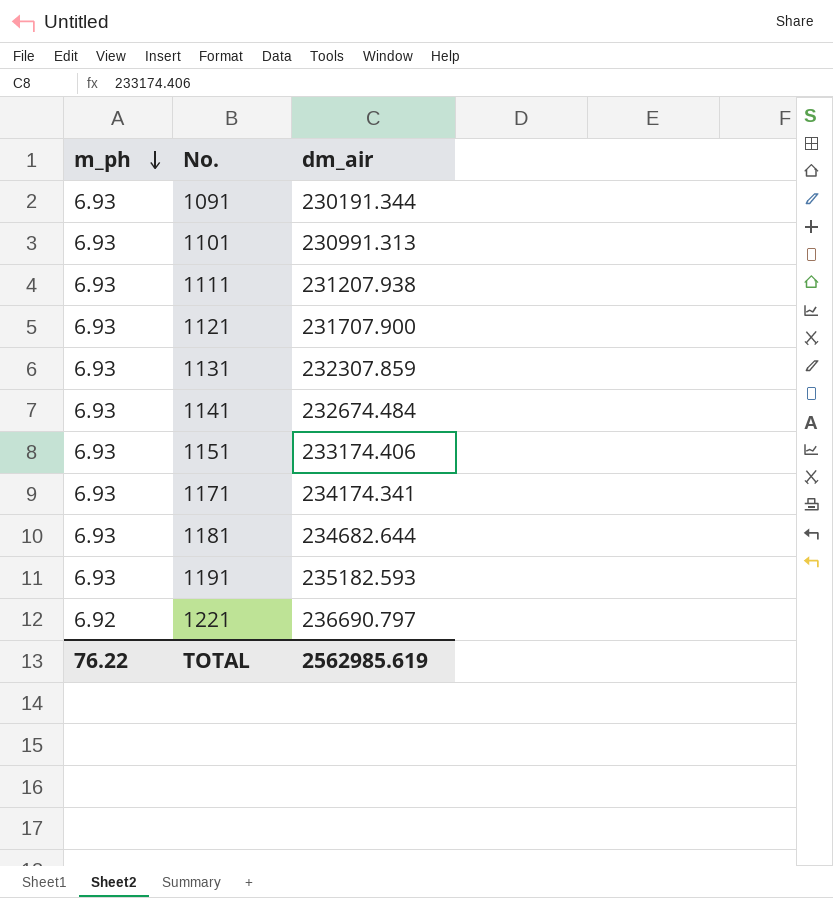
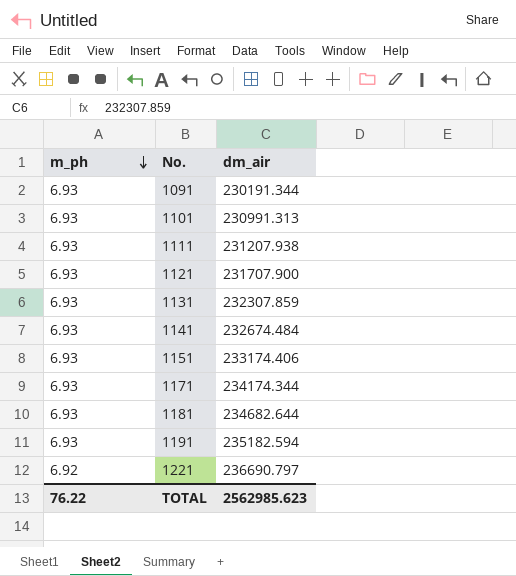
1171 | dm_air: 234174.341 -> 234174.344
1191 | dm_air: 235182.593 -> 235182.594
TOTAL | dm_air: 2562985.619 -> 2562985.623

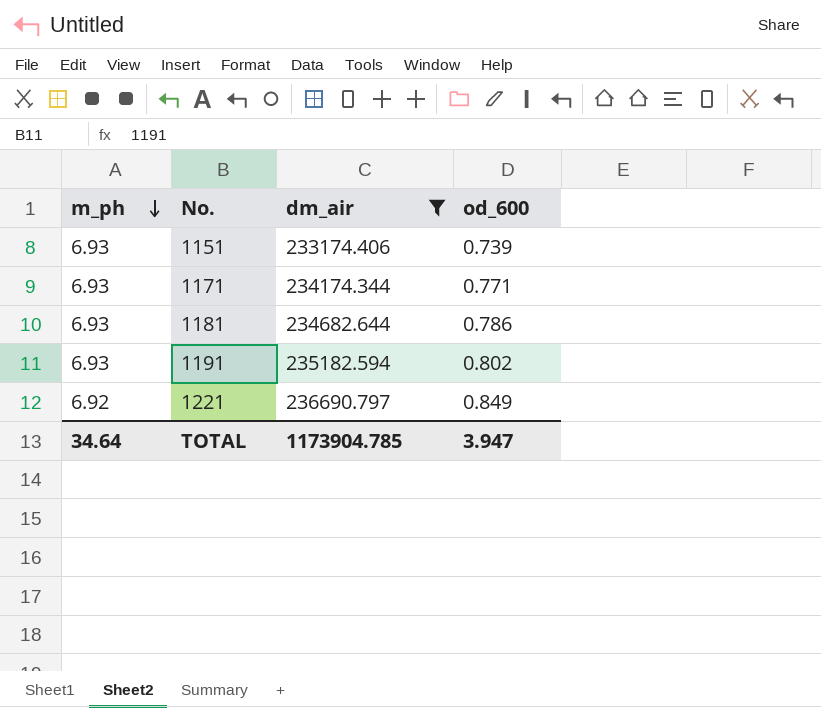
filter: none -> dm_air >= 233174.406
column od_600 | position: none -> 4
TOTAL | m_ph: 76.22 -> 34.64
TOTAL | dm_air: 2562985.623 -> 1173904.785

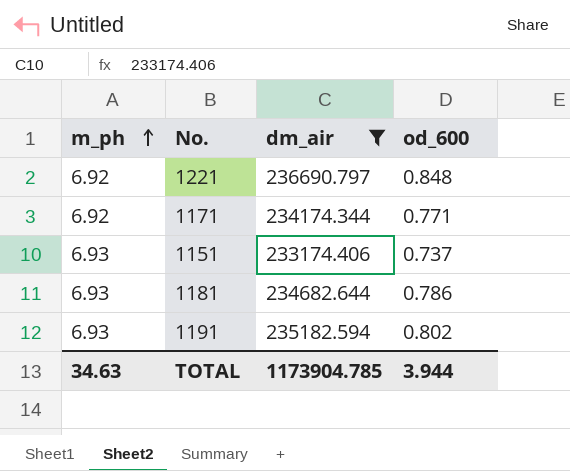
row order: m_ph descending -> m_ph ascending
1221 | od_600: 0.849 -> 0.848
1171 | m_ph: 6.93 -> 6.92
1151 | od_600: 0.739 -> 0.737
TOTAL | m_ph: 34.64 -> 34.63
TOTAL | od_600: 3.947 -> 3.944

